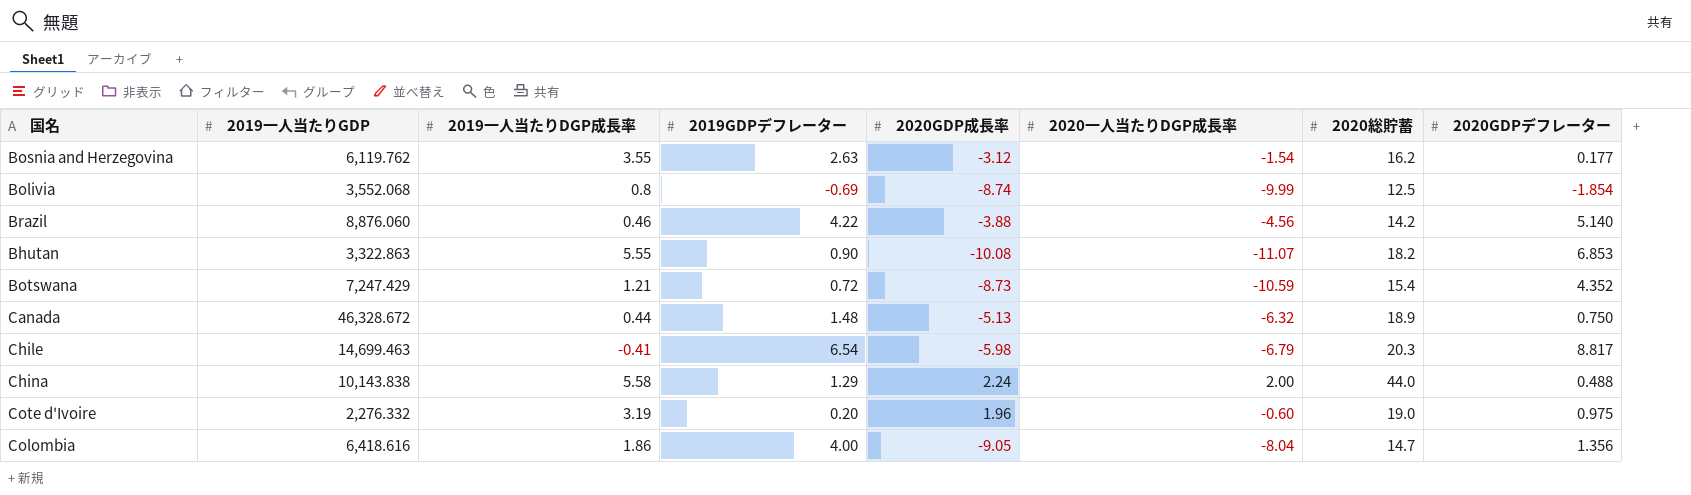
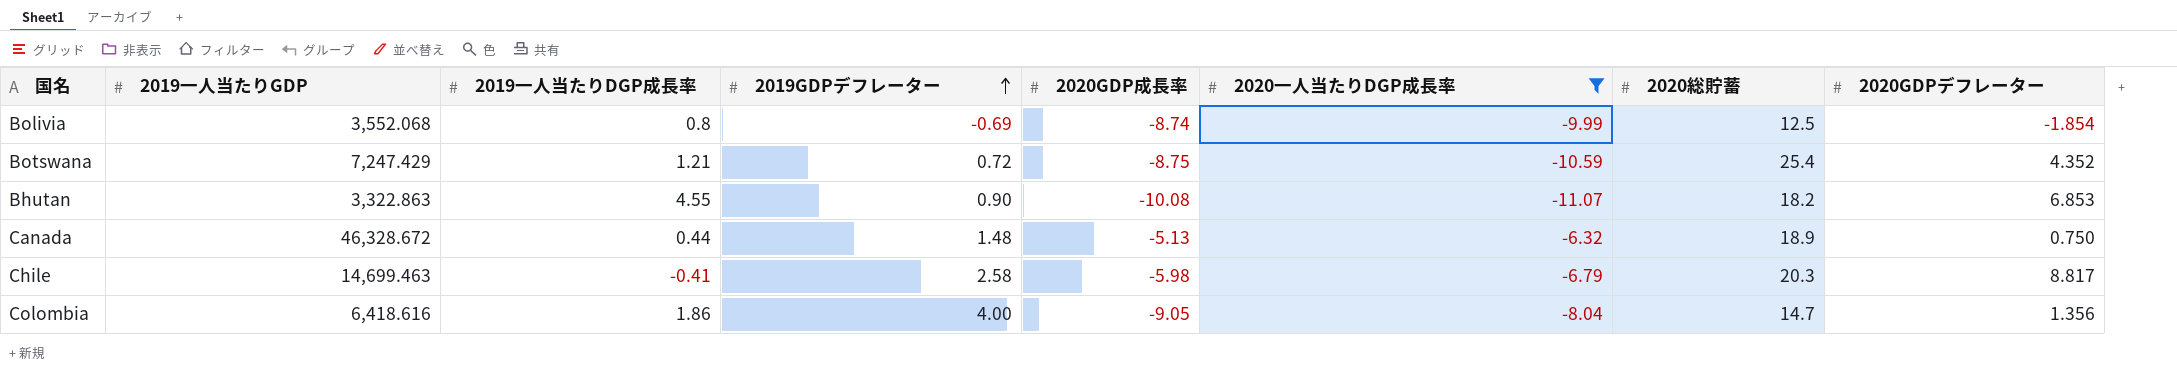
filter: none -> 2020一人当たりDGP成長率 <= -6.32
row order: none -> 2019GDPデフレーター ascending
Botswana | 2020GDP成長率: -8.73 -> -8.75
Botswana | 2020総貯蓄: 15.4 -> 25.4
Bhutan | 2019一人当たりDGP成長率: 5.55 -> 4.55
Chile | 2019GDPデフレーター: 6.54 -> 2.58

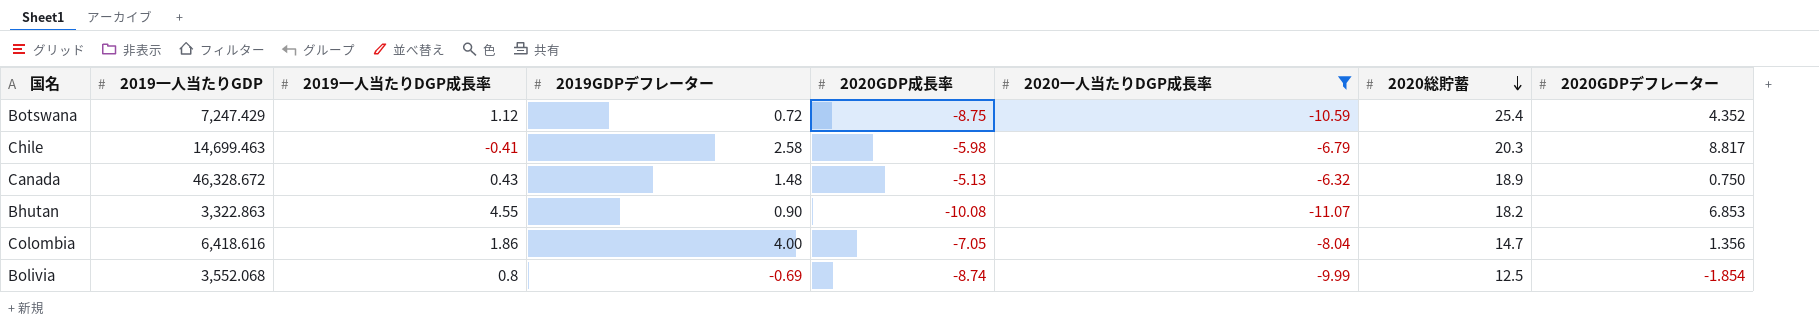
row order: 2019GDPデフレーター ascending -> 2020総貯蓄 descending
Botswana | 2019一人当たりDGP成長率: 1.21 -> 1.12
Canada | 2019一人当たりDGP成長率: 0.44 -> 0.43
Colombia | 2020GDP成長率: -9.05 -> -7.05

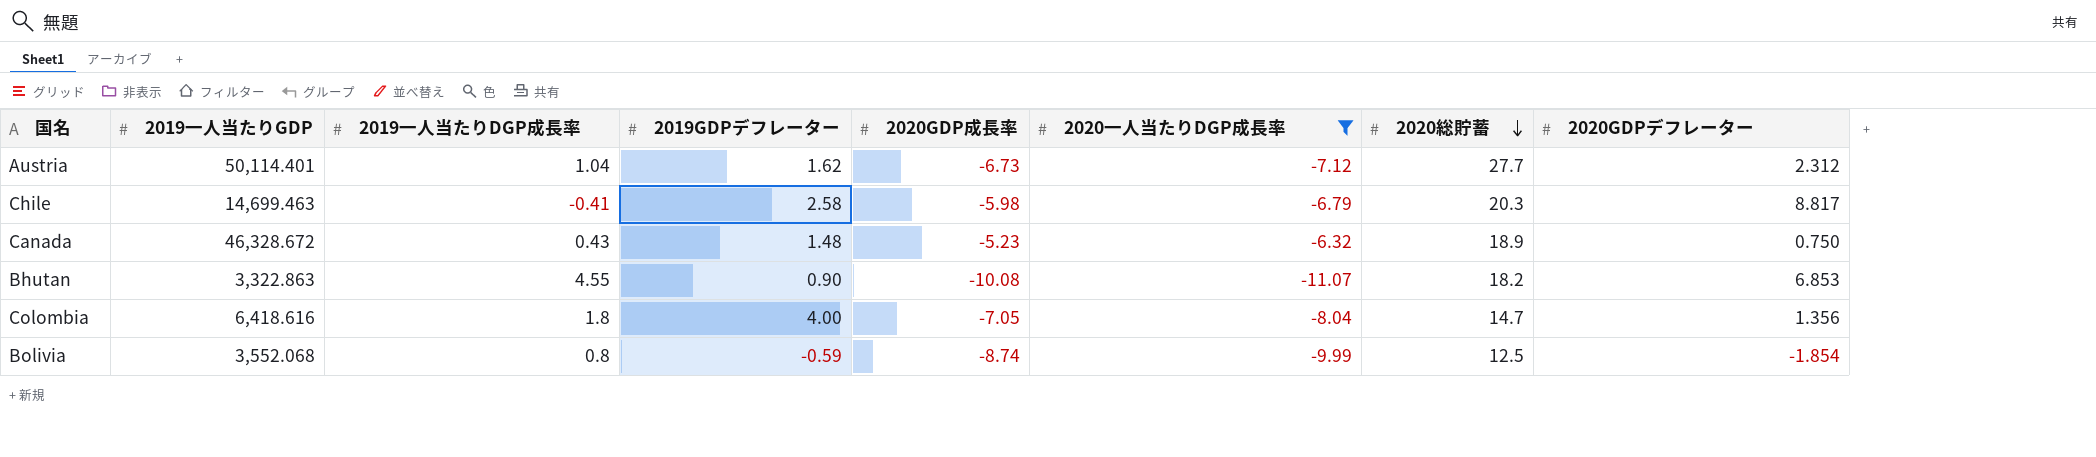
row Botswana: 7,247.429 | 1.12 | 0.72 | -8.75 | -10.59 | 25.4 | 4.352 -> none
row Austria: none -> 50,114.401 | 1.04 | 1.62 | -6.73 | -7.12 | 27.7 | 2.312
Canada | 2020GDP成長率: -5.13 -> -5.23
Colombia | 2019一人当たりDGP成長率: 1.86 -> 1.8
Bolivia | 2019GDPデフレーター: -0.69 -> -0.59

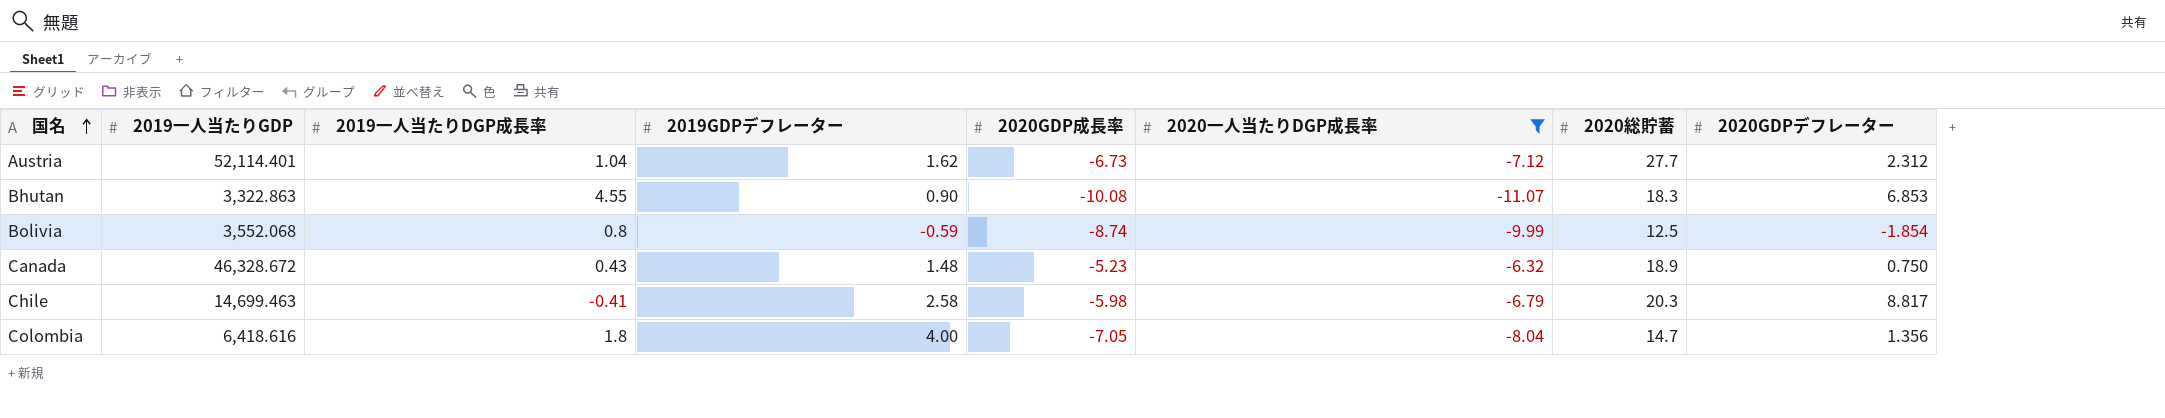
row order: 2020総貯蓄 descending -> 国名 ascending
Austria | 2019一人当たりGDP: 50,114.401 -> 52,114.401
Bhutan | 2020総貯蓄: 18.2 -> 18.3

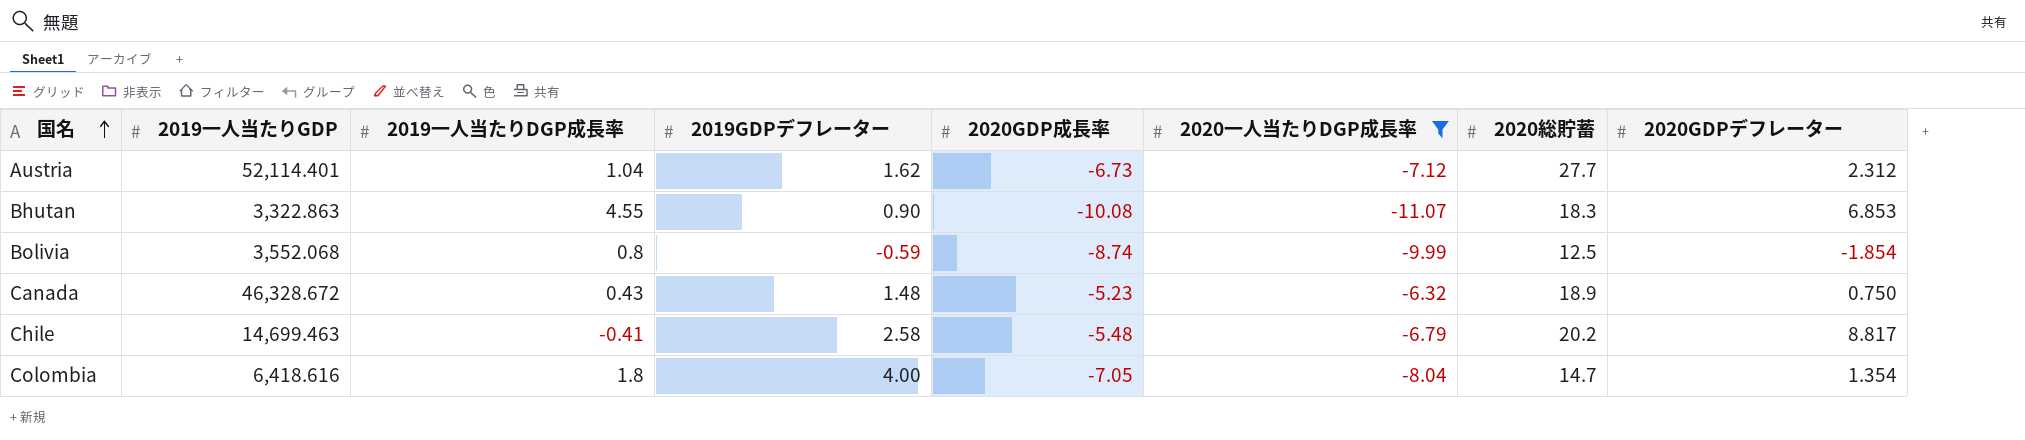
Chile | 2020GDP成長率: -5.98 -> -5.48
Chile | 2020総貯蓄: 20.3 -> 20.2
Colombia | 2020GDPデフレーター: 1.356 -> 1.354

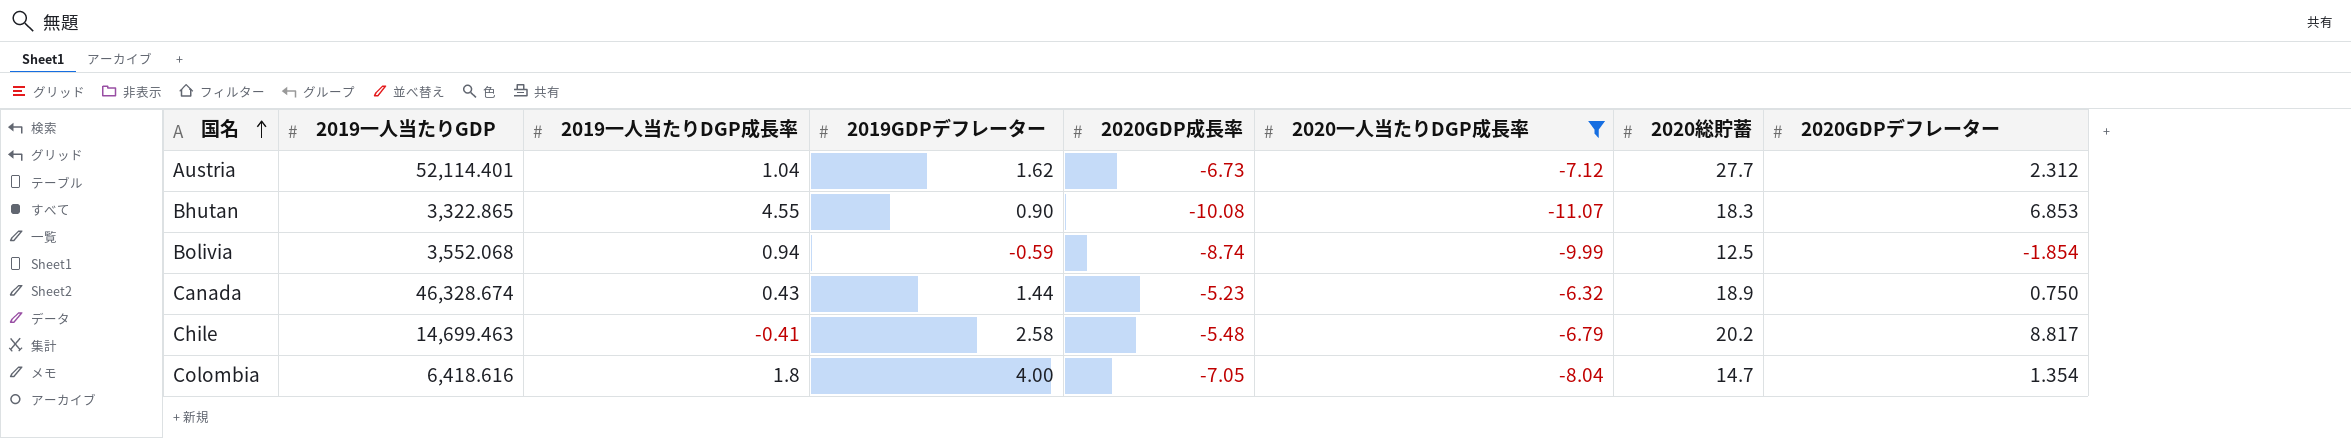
Bhutan | 2019一人当たりGDP: 3,322.863 -> 3,322.865
Bolivia | 2019一人当たりDGP成長率: 0.8 -> 0.94
Canada | 2019一人当たりGDP: 46,328.672 -> 46,328.674
Canada | 2019GDPデフレーター: 1.48 -> 1.44

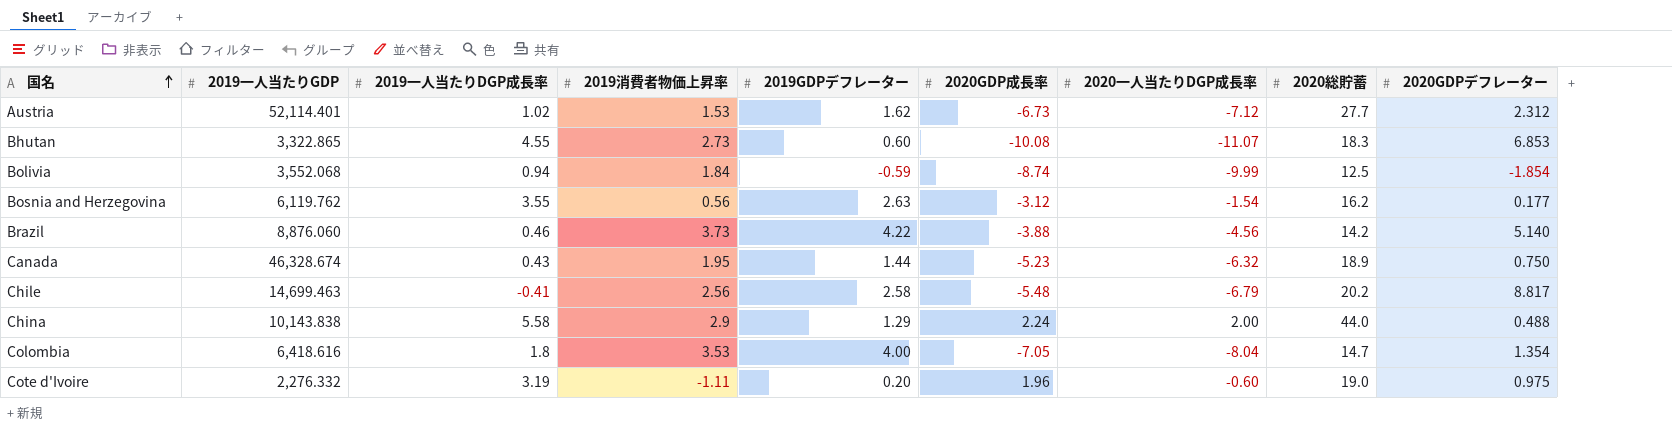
filter: 2020一人当たりDGP成長率 <= -6.32 -> none
column 2019消費者物価上昇率 | position: none -> 4
Austria | 2019一人当たりDGP成長率: 1.04 -> 1.02
Bhutan | 2019GDPデフレーター: 0.90 -> 0.60

